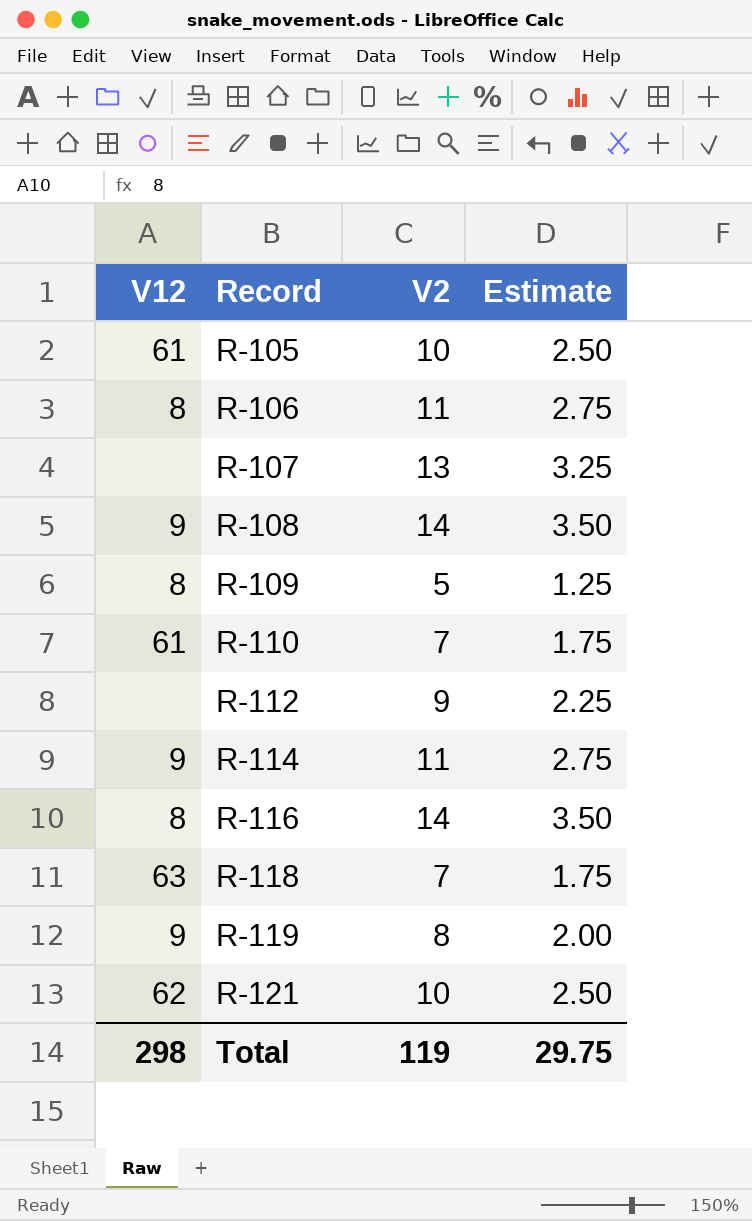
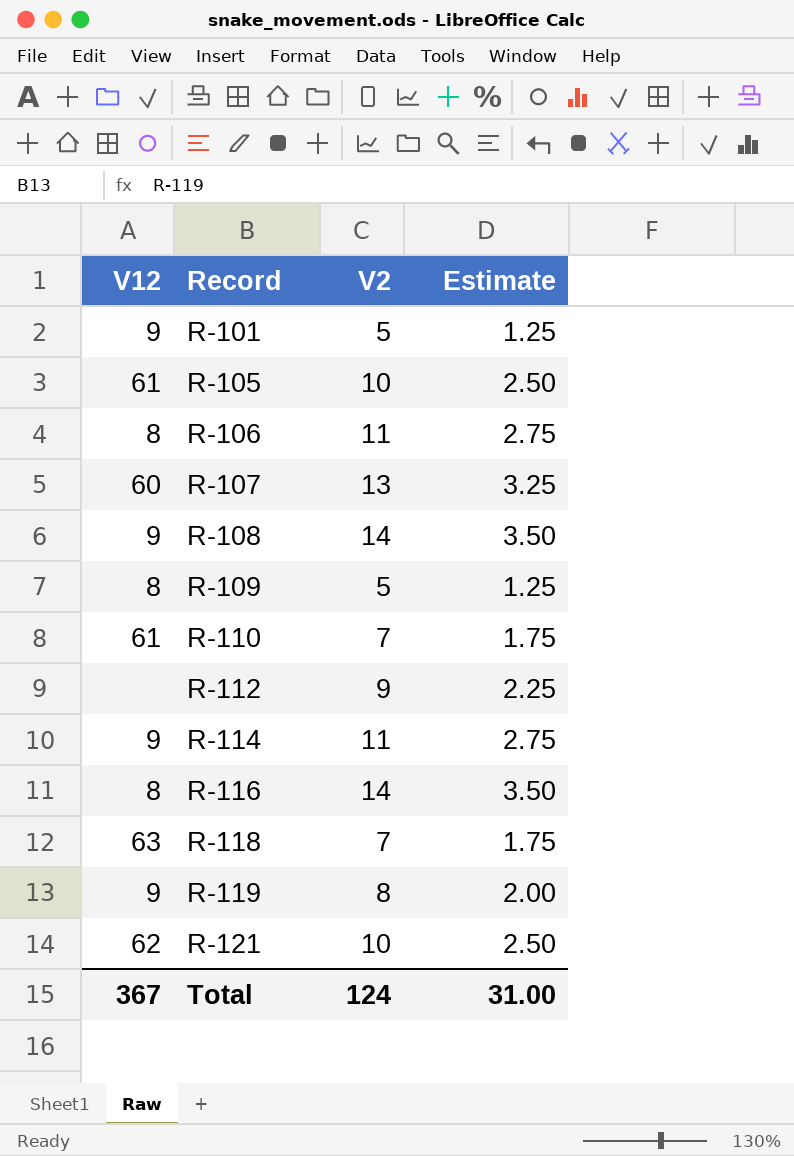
row R-101: none -> 9 | 5 | 1.25
R-107 | V12: none -> 60
Total | V12: 298 -> 367
Total | V2: 119 -> 124
Total | Estimate: 29.75 -> 31.00

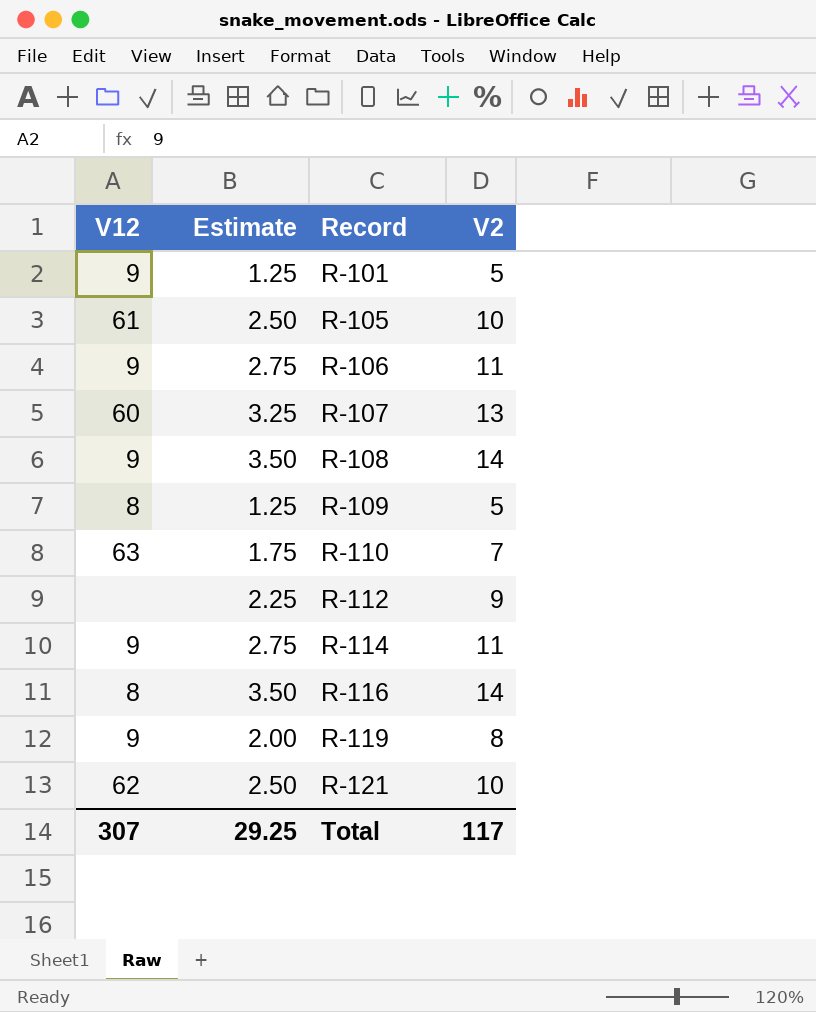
column Estimate | position: 4 -> 2
row R-118: 63 | 7 | 1.75 -> none
R-106 | V12: 8 -> 9
R-110 | V12: 61 -> 63
Total | V12: 367 -> 307
Total | Estimate: 31.00 -> 29.25
Total | V2: 124 -> 117

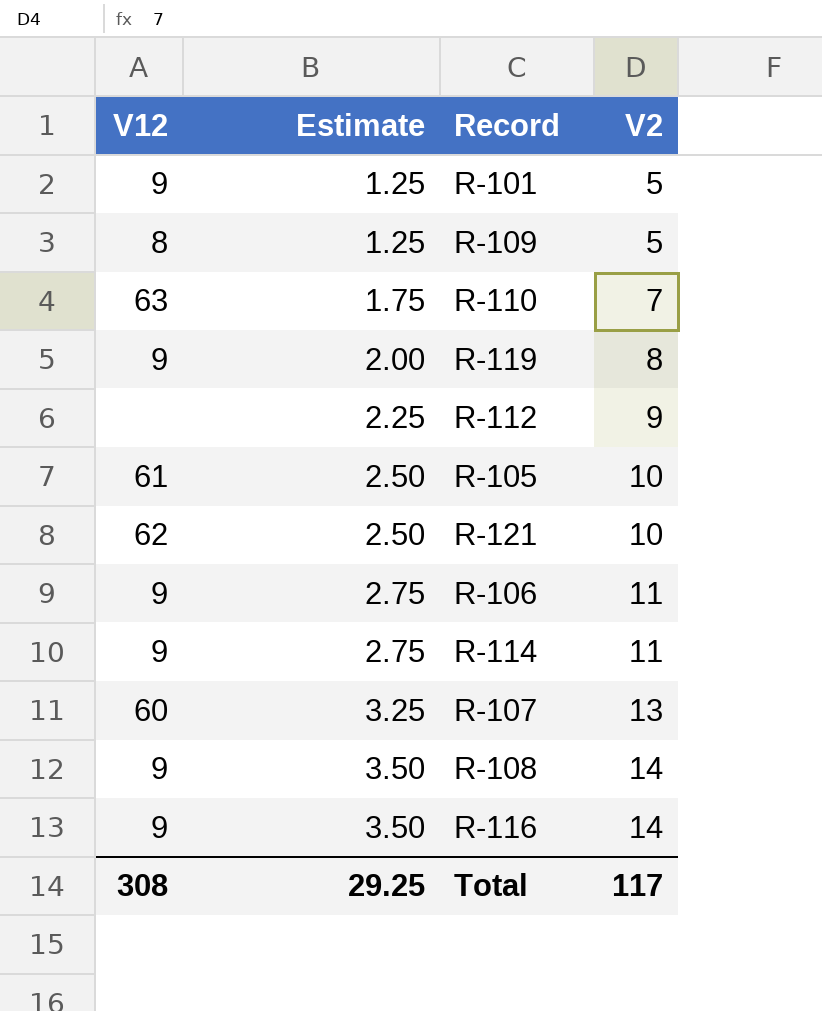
row order: Record ascending -> Estimate ascending
R-116 | V12: 8 -> 9
Total | V12: 307 -> 308

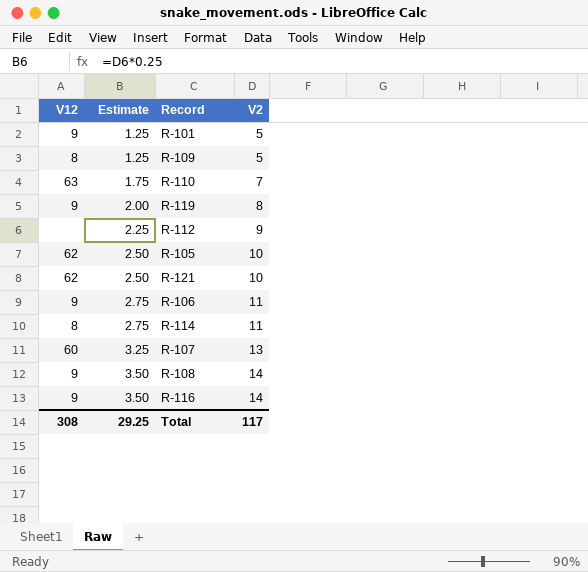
R-105 | V12: 61 -> 62
R-114 | V12: 9 -> 8

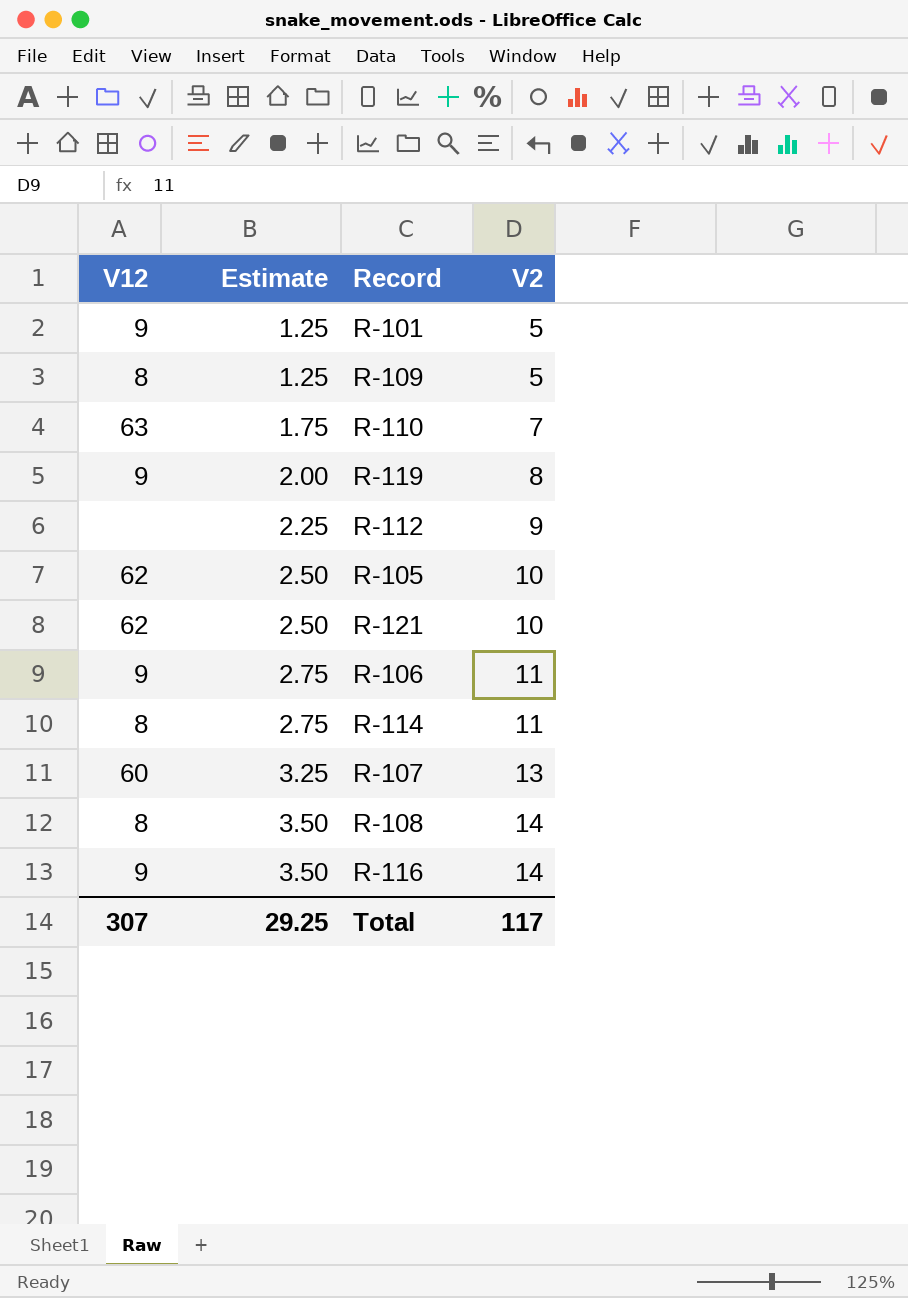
R-108 | V12: 9 -> 8
Total | V12: 308 -> 307

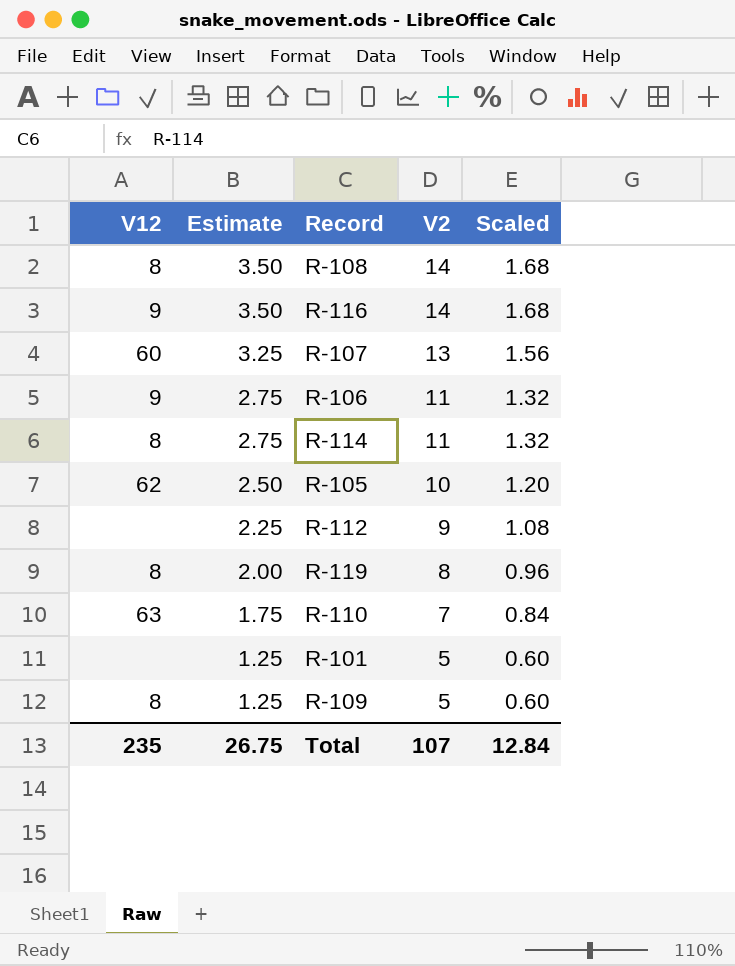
row order: Estimate ascending -> Estimate descending
column Scaled | formula: none -> [V2] * 0.12
row R-121: 62 | 2.50 | 10 -> none
R-119 | V12: 9 -> 8
R-101 | V12: 9 -> none
Total | V12: 307 -> 235
Total | Estimate: 29.25 -> 26.75
Total | V2: 117 -> 107

